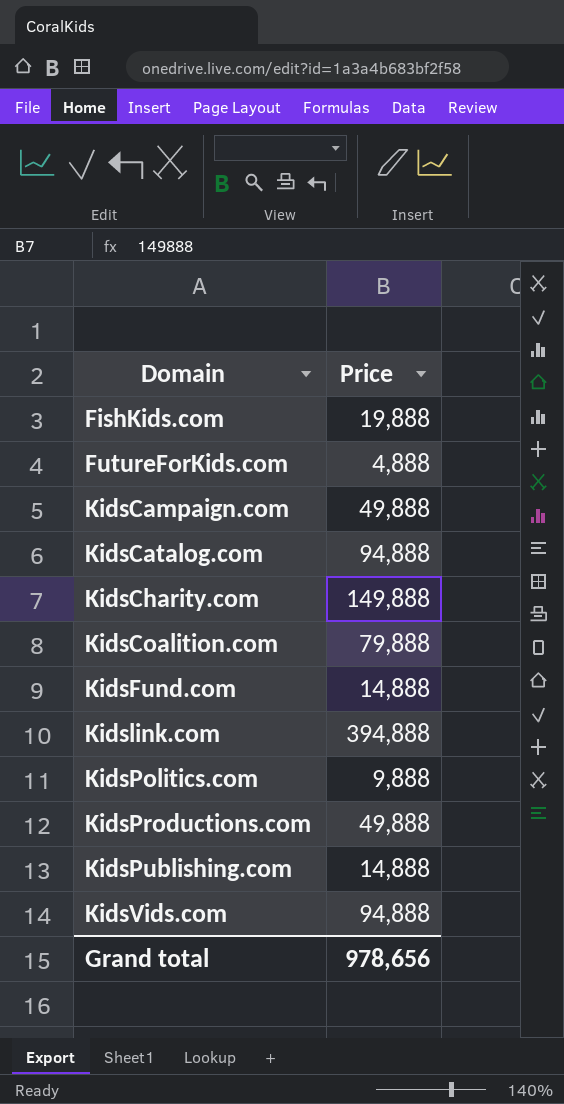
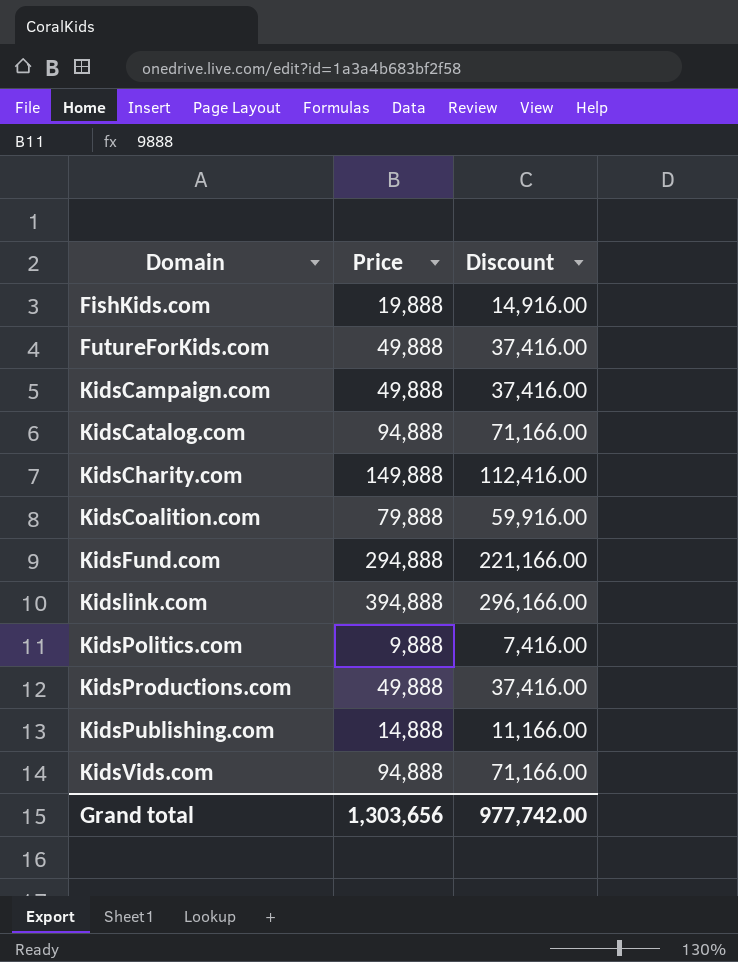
column Discount | formula: none -> [Price] * 0.75
FutureForKids.com | Price: 4,888 -> 49,888
KidsFund.com | Price: 14,888 -> 294,888
Grand total | Price: 978,656 -> 1,303,656

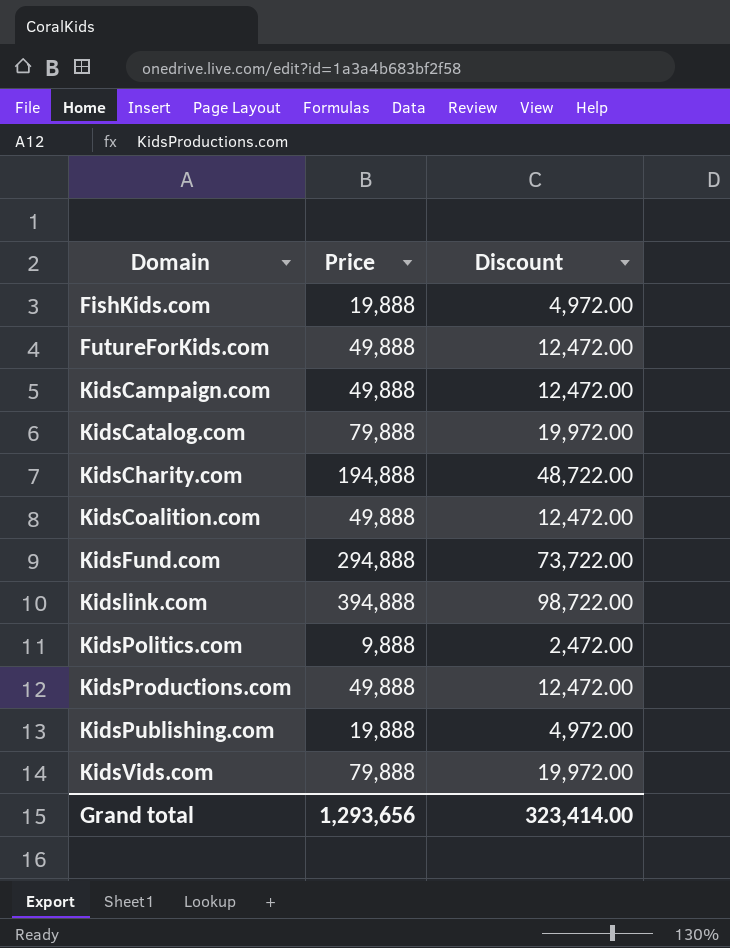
column Discount | formula: [Price] * 0.75 -> [Price] * 0.25
KidsCatalog.com | Price: 94,888 -> 79,888
KidsCharity.com | Price: 149,888 -> 194,888
KidsCoalition.com | Price: 79,888 -> 49,888
KidsPublishing.com | Price: 14,888 -> 19,888
KidsVids.com | Price: 94,888 -> 79,888
Grand total | Price: 1,303,656 -> 1,293,656
Grand total | Discount: 977,742.00 -> 323,414.00

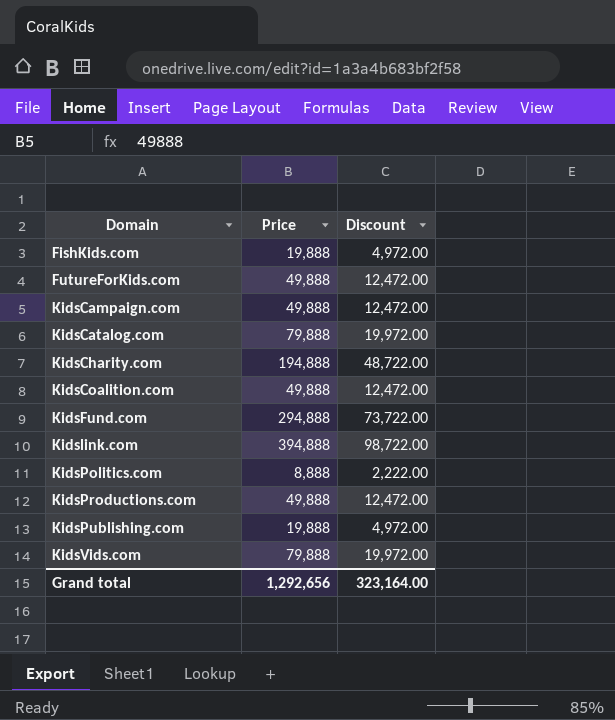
KidsPolitics.com | Price: 9,888 -> 8,888
KidsPolitics.com | Discount: 2,472.00 -> 2,222.00
Grand total | Price: 1,293,656 -> 1,292,656
Grand total | Discount: 323,414.00 -> 323,164.00

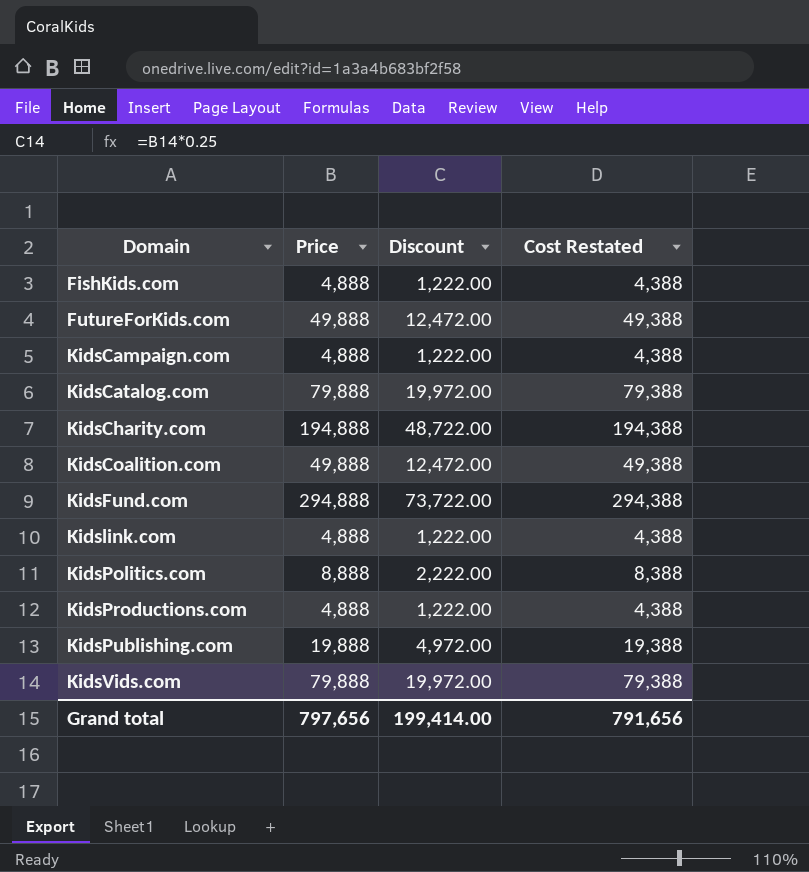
column Cost Restated | formula: none -> [Price] - 500
FishKids.com | Price: 19,888 -> 4,888
FishKids.com | Discount: 4,972.00 -> 1,222.00
KidsCampaign.com | Price: 49,888 -> 4,888
KidsCampaign.com | Discount: 12,472.00 -> 1,222.00
Kidslink.com | Price: 394,888 -> 4,888
Kidslink.com | Discount: 98,722.00 -> 1,222.00
KidsProductions.com | Price: 49,888 -> 4,888
KidsProductions.com | Discount: 12,472.00 -> 1,222.00
Grand total | Price: 1,292,656 -> 797,656
Grand total | Discount: 323,164.00 -> 199,414.00

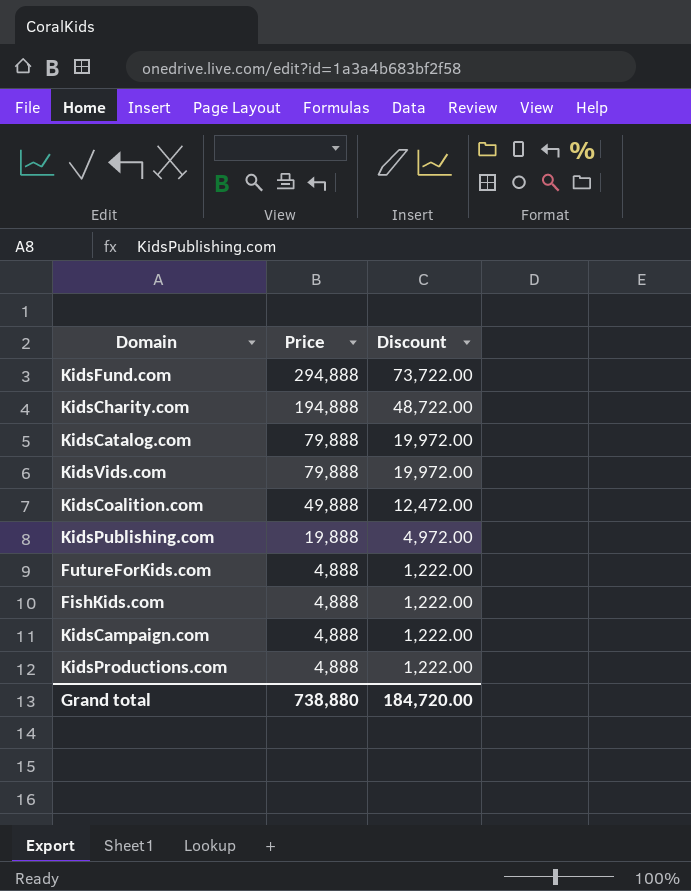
row order: Domain ascending -> Price descending
column Cost Restated | formula: [Price] - 500 -> none
row Kidslink.com: 4,888 | 1,222.00 | 4,388 -> none
row KidsPolitics.com: 8,888 | 2,222.00 | 8,388 -> none
FutureForKids.com | Price: 49,888 -> 4,888
FutureForKids.com | Discount: 12,472.00 -> 1,222.00
Grand total | Price: 797,656 -> 738,880
Grand total | Discount: 199,414.00 -> 184,720.00

